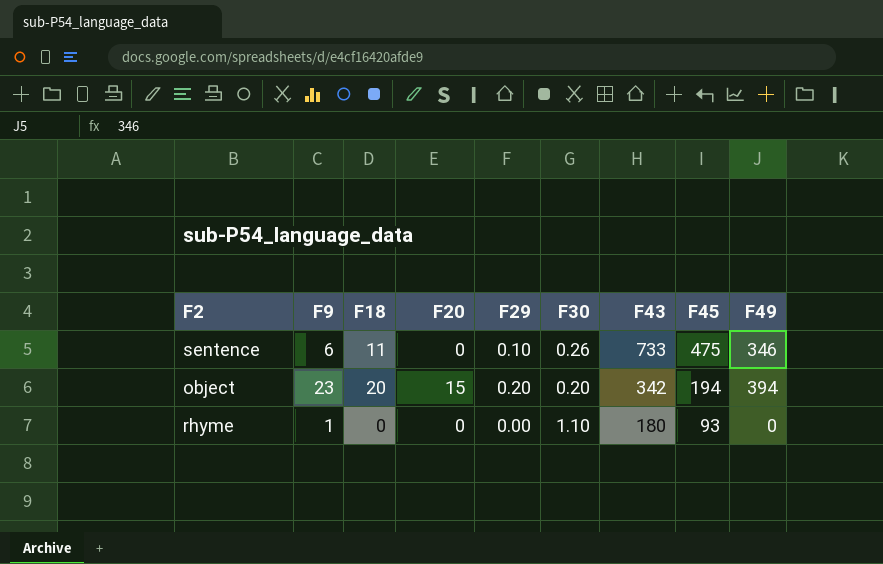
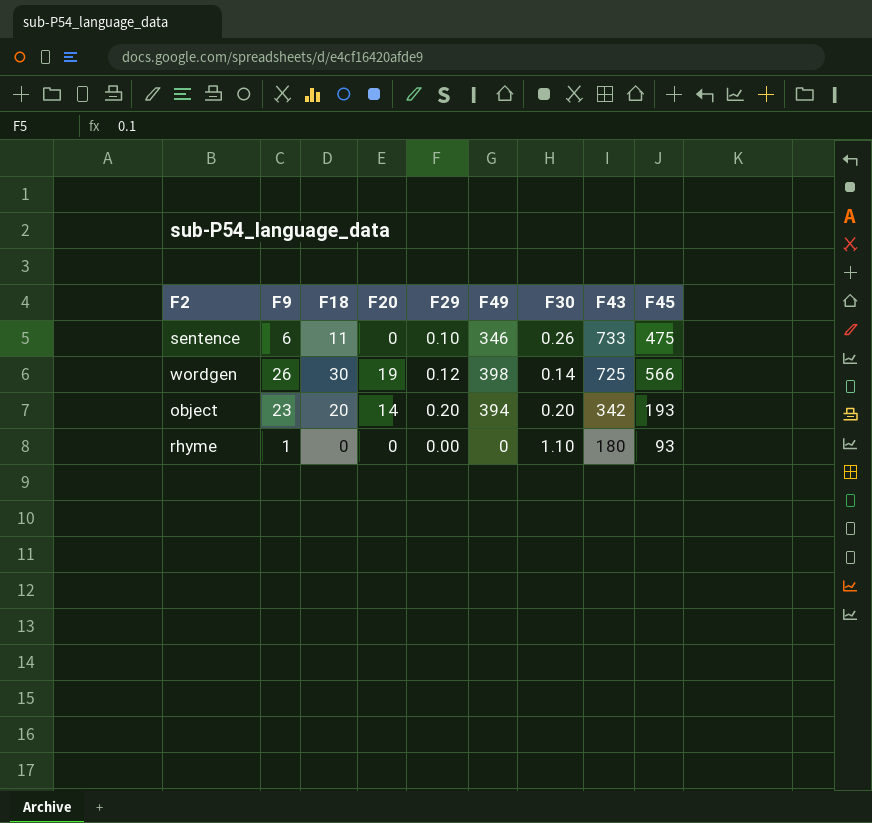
column F49 | position: 9 -> 6
row wordgen: none -> 26 | 30 | 19 | 0.12 | 398 | 0.14 | 725 | 566
object | F20: 15 -> 14
object | F45: 194 -> 193

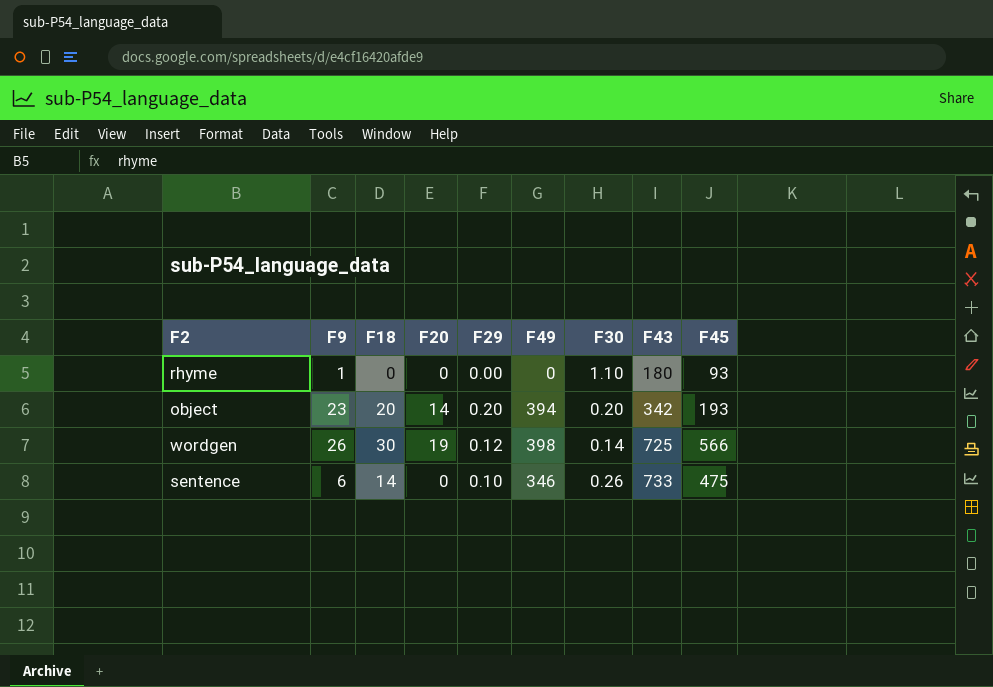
row order: F43 descending -> F43 ascending
sentence | F18: 11 -> 14

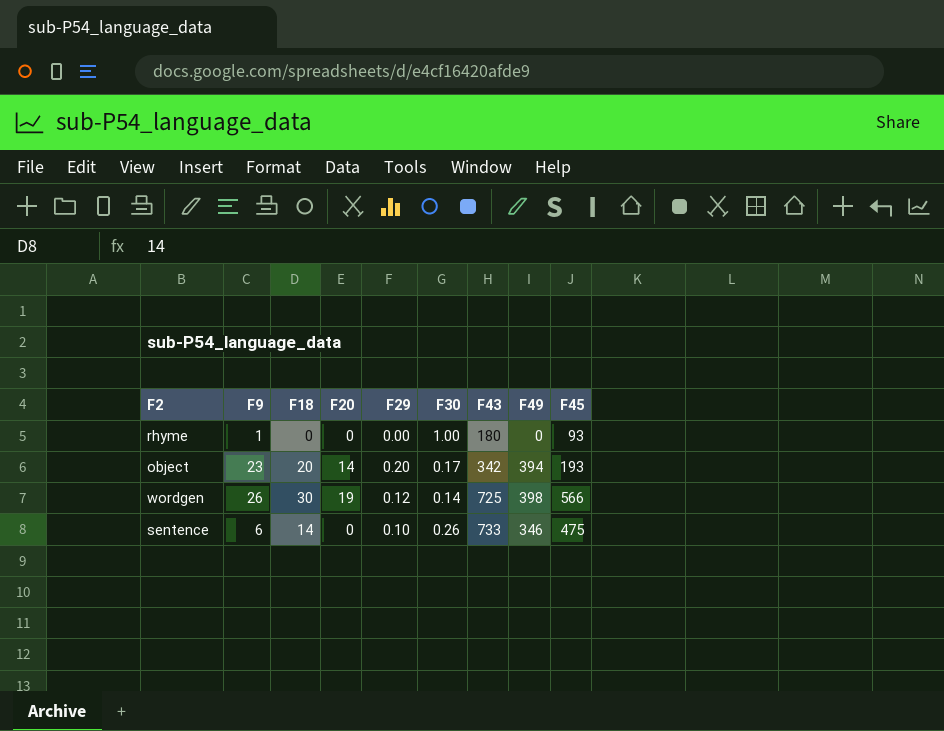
column F49 | position: 6 -> 8
rhyme | F30: 1.10 -> 1.00
object | F30: 0.20 -> 0.17

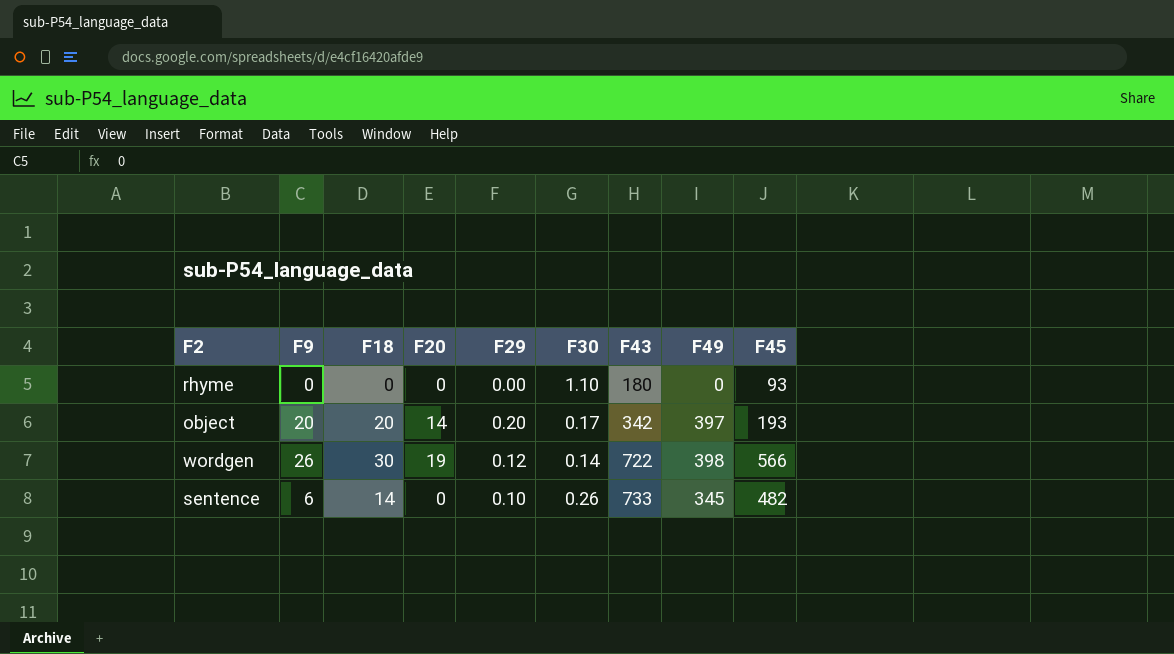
rhyme | F9: 1 -> 0
rhyme | F30: 1.00 -> 1.10
object | F9: 23 -> 20
object | F49: 394 -> 397
wordgen | F43: 725 -> 722
sentence | F49: 346 -> 345
sentence | F45: 475 -> 482

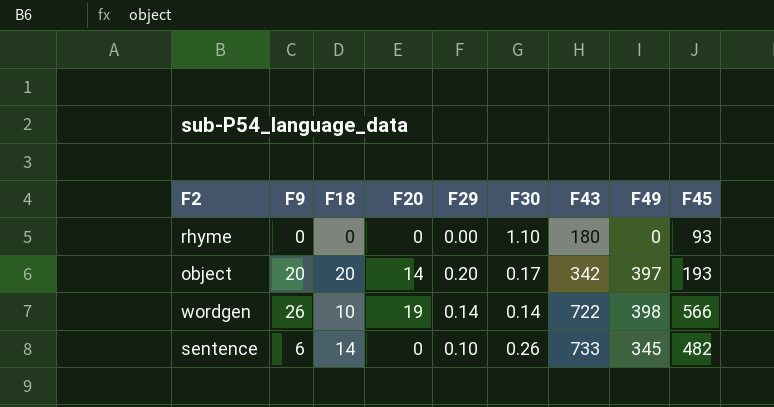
wordgen | F18: 30 -> 10
wordgen | F29: 0.12 -> 0.14

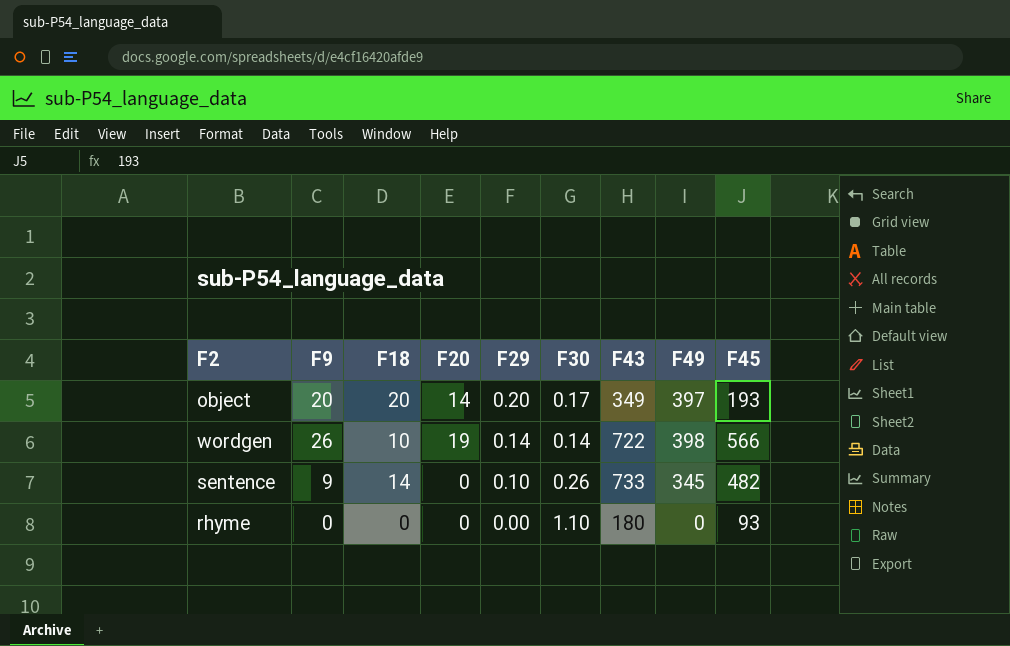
row order: F43 ascending -> F29 descending
object | F43: 342 -> 349
sentence | F9: 6 -> 9

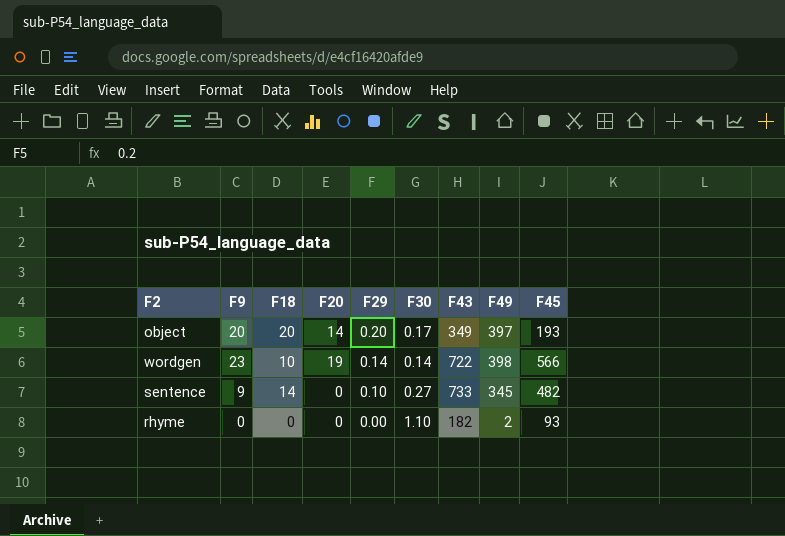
wordgen | F9: 26 -> 23
sentence | F30: 0.26 -> 0.27
rhyme | F43: 180 -> 182
rhyme | F49: 0 -> 2

